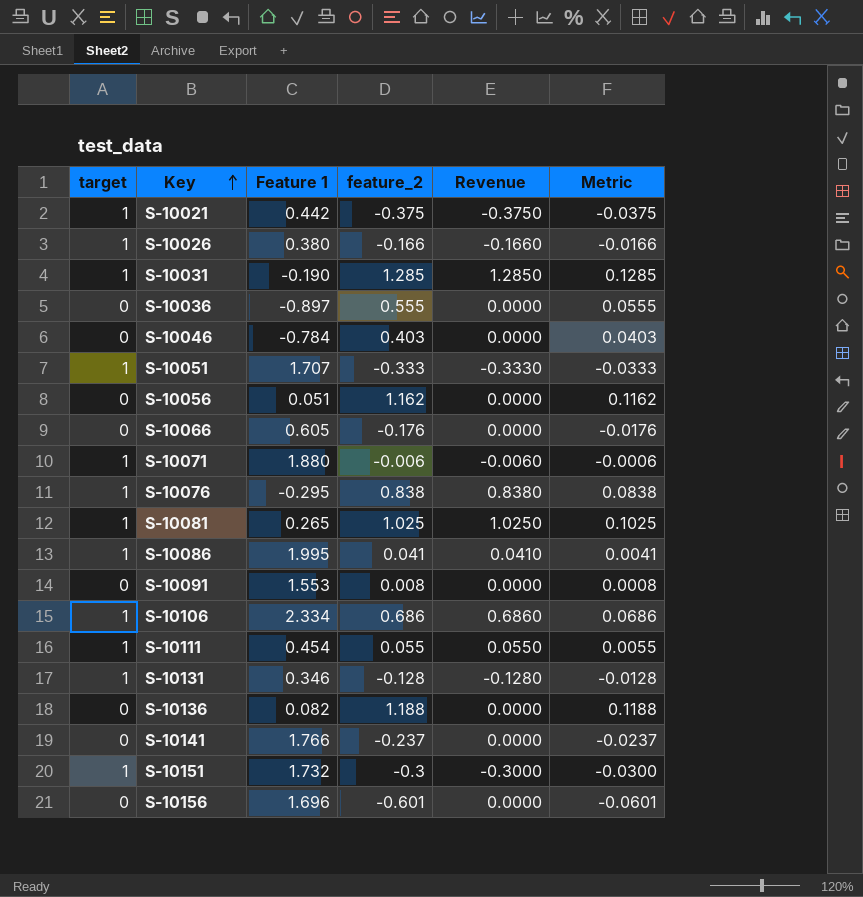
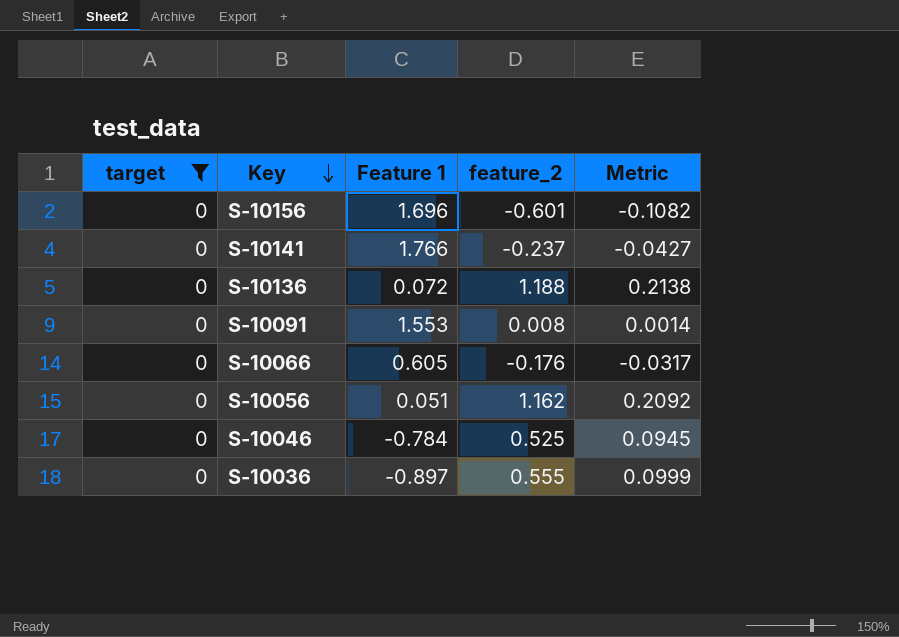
filter: none -> target = 0
row order: Key ascending -> Key descending
column Revenue | formula: [target] * [feature_2] -> none
column Metric | formula: [feature_2] * 0.1 -> [feature_2] * 0.18
S-10136 | Feature 1: 0.082 -> 0.072
S-10046 | feature_2: 0.403 -> 0.525

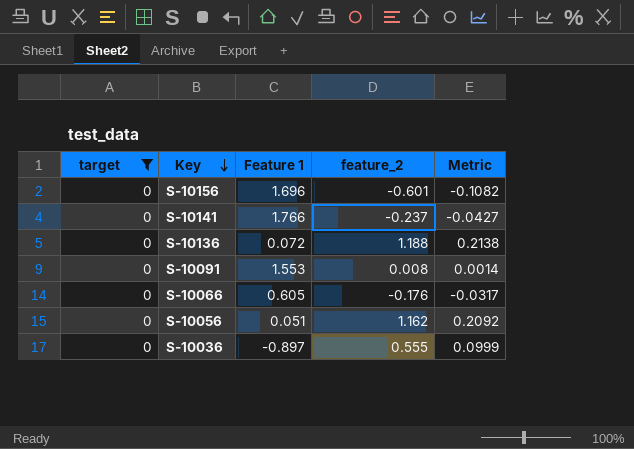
row S-10046: 0 | -0.784 | 0.525 | 0.0945 -> none

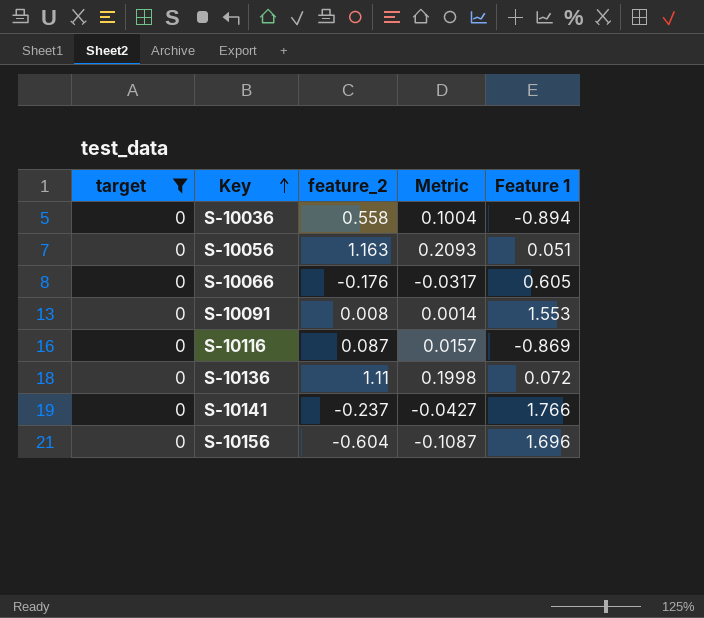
row order: Key descending -> Key ascending
column Feature 1 | position: 3 -> 5
S-10036 | feature_2: 0.555 -> 0.558
S-10036 | Metric: 0.0999 -> 0.1004
S-10036 | Feature 1: -0.897 -> -0.894
S-10056 | feature_2: 1.162 -> 1.163
S-10056 | Metric: 0.2092 -> 0.2093
row S-10116: none -> 0 | 0.087 | 0.0157 | -0.869
S-10136 | feature_2: 1.188 -> 1.11
S-10136 | Metric: 0.2138 -> 0.1998
S-10156 | feature_2: -0.601 -> -0.604
S-10156 | Metric: -0.1082 -> -0.1087

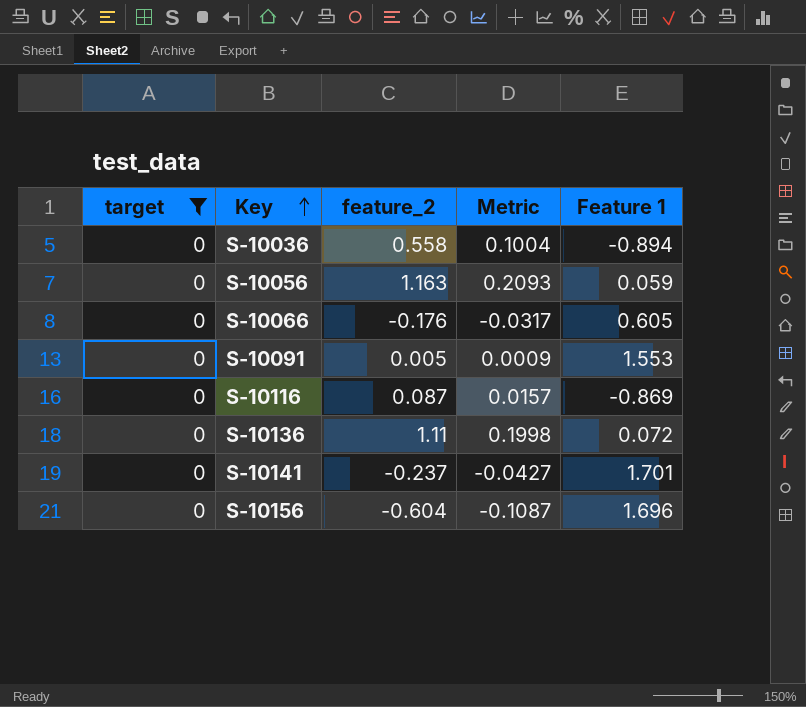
S-10056 | Feature 1: 0.051 -> 0.059
S-10091 | feature_2: 0.008 -> 0.005
S-10091 | Metric: 0.0014 -> 0.0009
S-10141 | Feature 1: 1.766 -> 1.701

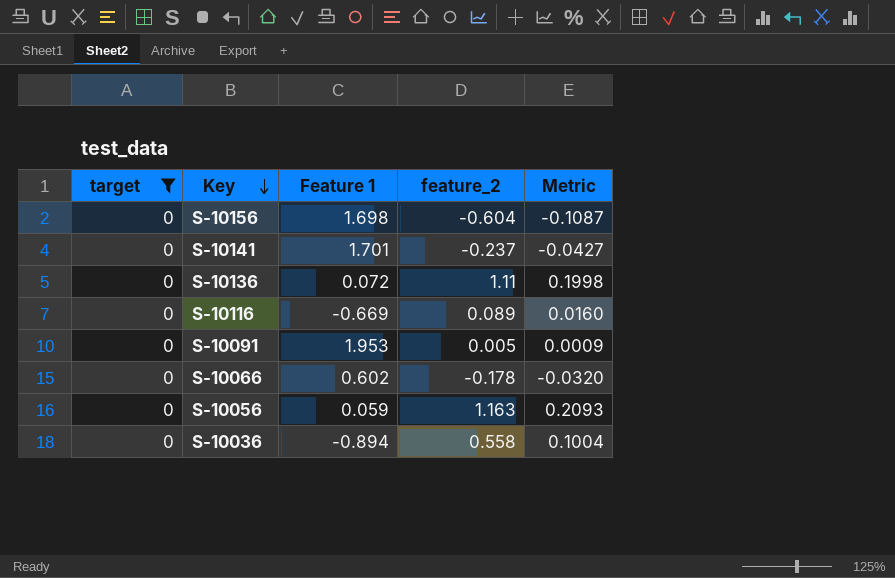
row order: Key ascending -> Key descending
column Feature 1 | position: 5 -> 3
S-10156 | Feature 1: 1.696 -> 1.698
S-10116 | Feature 1: -0.869 -> -0.669
S-10116 | feature_2: 0.087 -> 0.089
S-10116 | Metric: 0.0157 -> 0.0160
S-10091 | Feature 1: 1.553 -> 1.953
S-10066 | Feature 1: 0.605 -> 0.602
S-10066 | feature_2: -0.176 -> -0.178
S-10066 | Metric: -0.0317 -> -0.0320

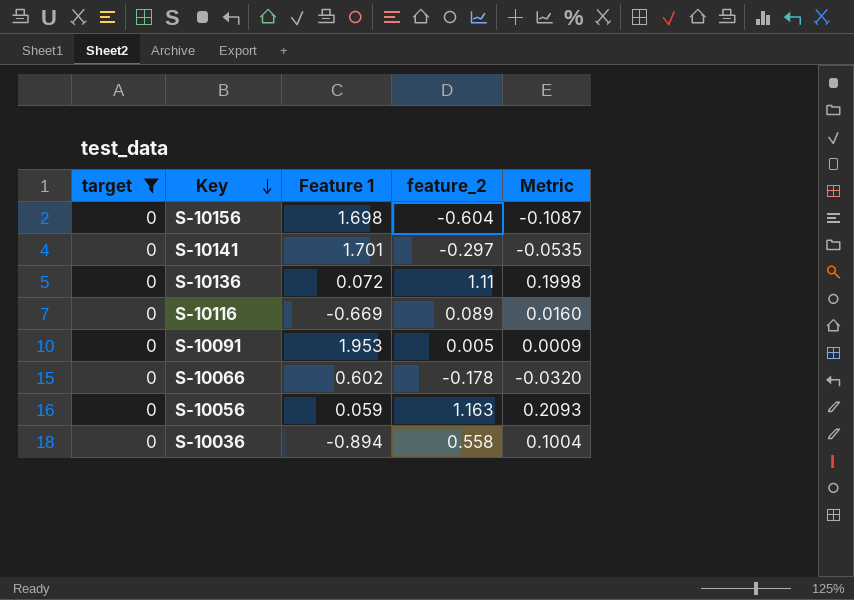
S-10141 | feature_2: -0.237 -> -0.297
S-10141 | Metric: -0.0427 -> -0.0535

